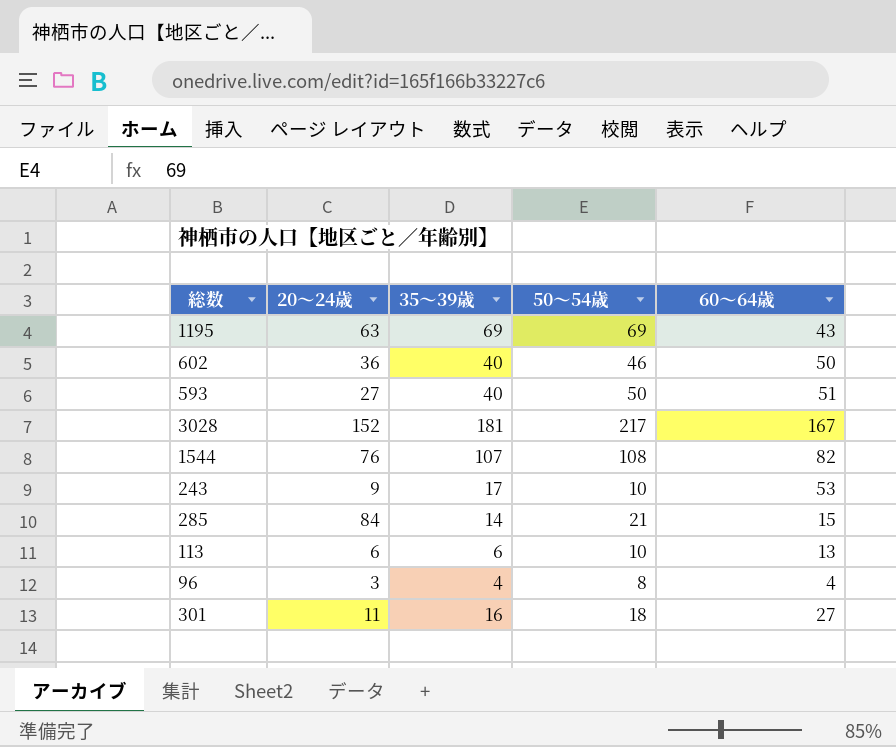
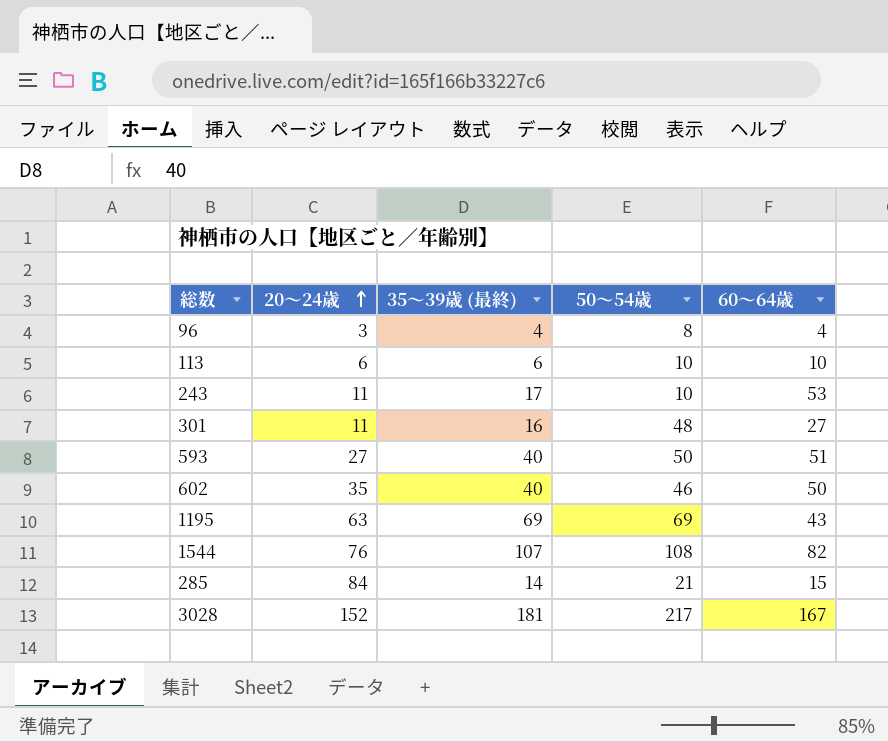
row order: none -> 20～24歳 ascending
column name: 35～39歳 -> 35～39歳 (最終)
113 | 60～64歳: 13 -> 10
243 | 20～24歳: 9 -> 11
301 | 50～54歳: 18 -> 48
602 | 20～24歳: 36 -> 35

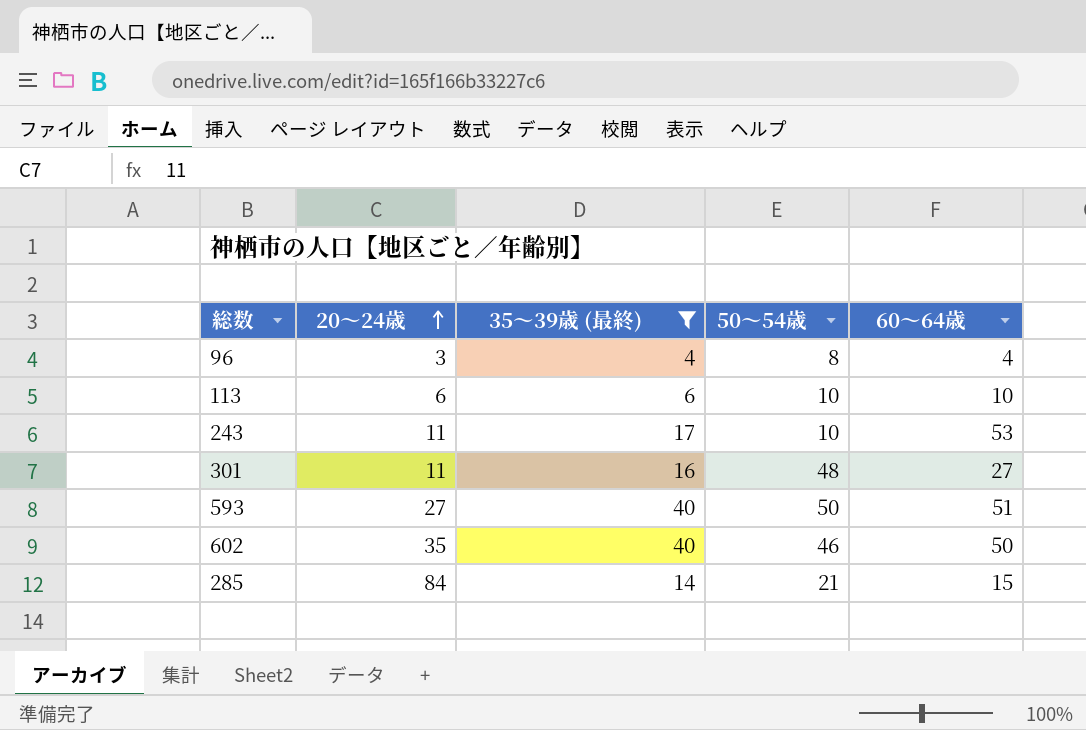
filter: none -> 35～39歳 (最終) <= 40

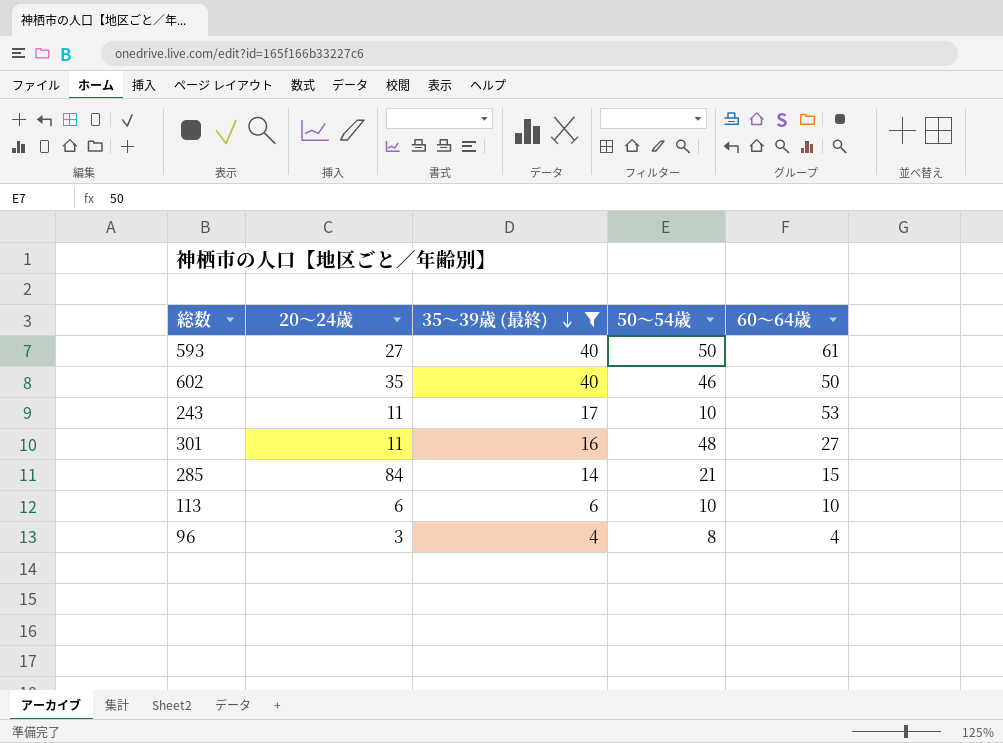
row order: 20～24歳 ascending -> 35～39歳 (最終) descending
593 | 60～64歳: 51 -> 61

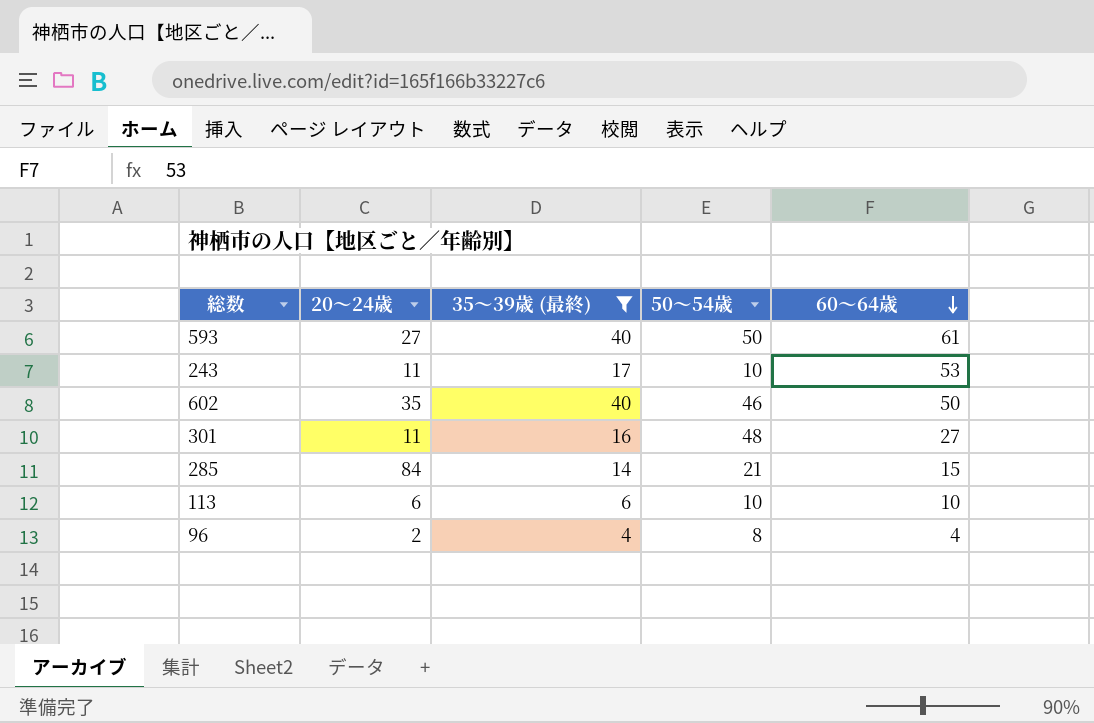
row order: 35～39歳 (最終) descending -> 60～64歳 descending
96 | 20～24歳: 3 -> 2

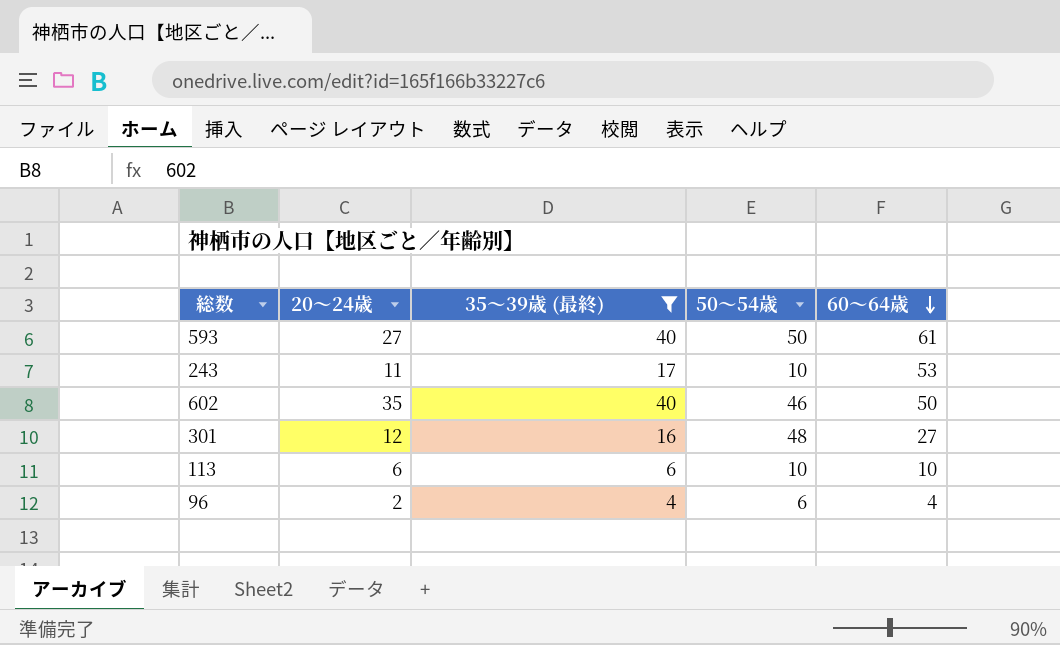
row 285: 84 | 14 | 21 | 15 -> none
301 | 20～24歳: 11 -> 12
96 | 50～54歳: 8 -> 6

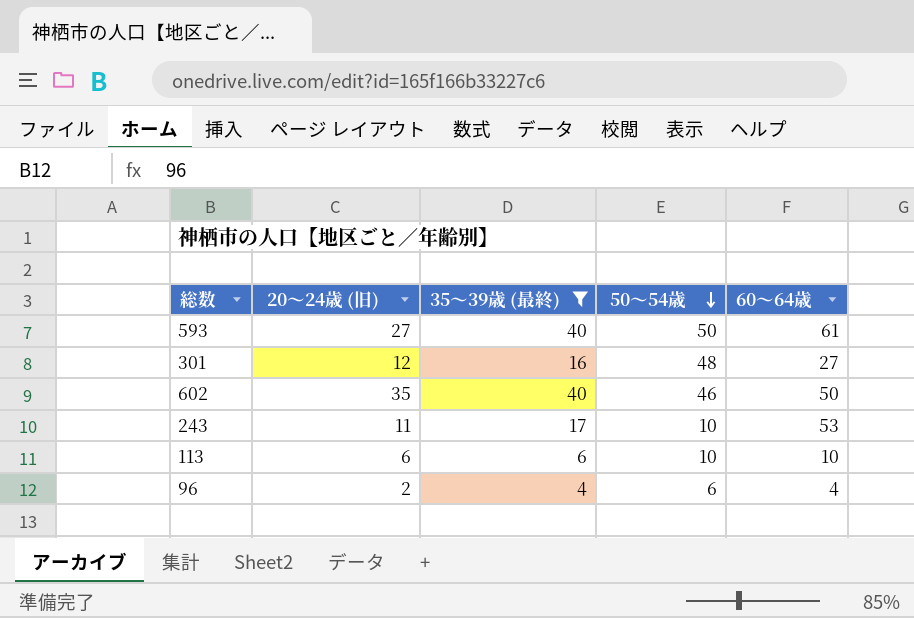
row order: 60～64歳 descending -> 50～54歳 descending
column name: 20～24歳 -> 20～24歳 (旧)

